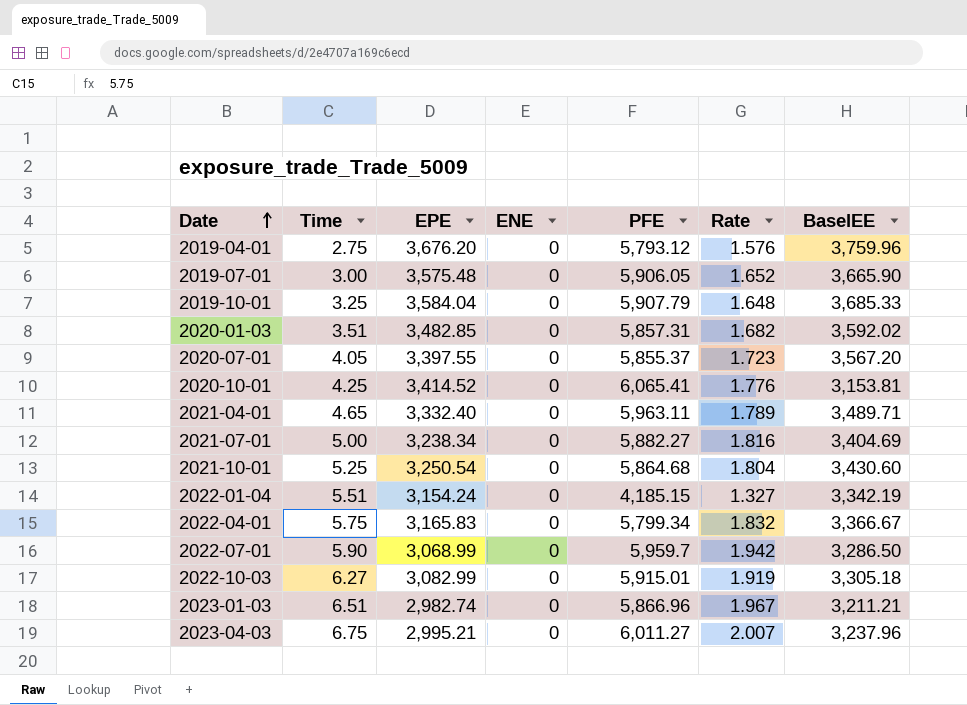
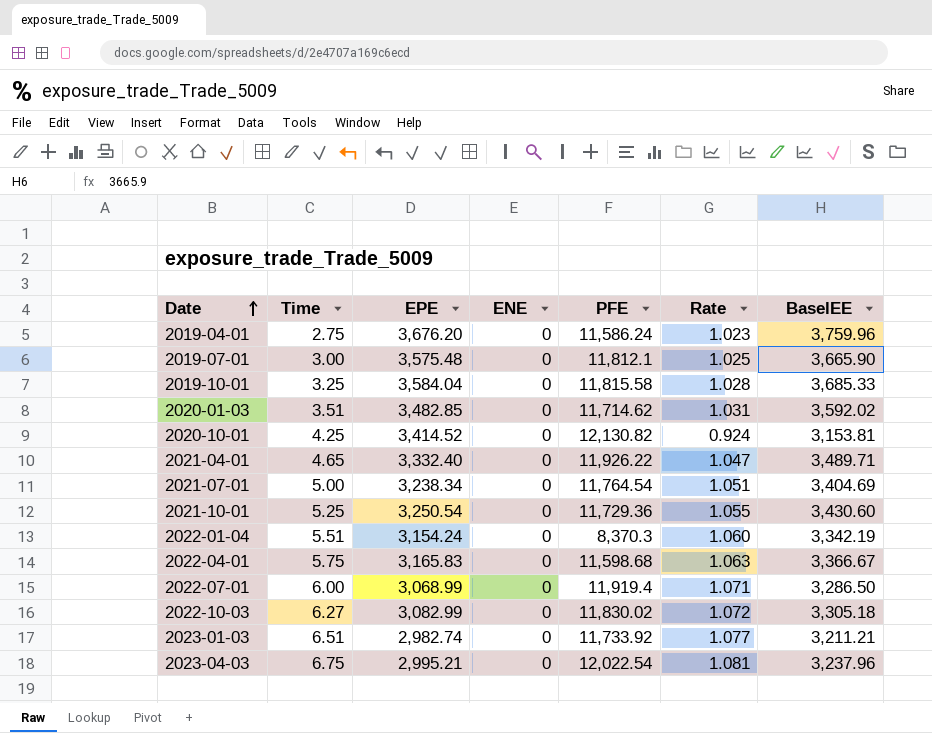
column Rate | formula: [PFE] / [EPE] -> [BaselEE] / [EPE]
row 2020-07-01: 4.05 | 3,397.55 | 0 | 5,855.37 | 1.723 | 3,567.20 -> none
2019-04-01 | PFE: 5,793.12 -> 11,586.24
2019-07-01 | PFE: 5,906.05 -> 11,812.1
2019-10-01 | PFE: 5,907.79 -> 11,815.58
2020-01-03 | PFE: 5,857.31 -> 11,714.62
2020-10-01 | PFE: 6,065.41 -> 12,130.82
2021-04-01 | PFE: 5,963.11 -> 11,926.22
2021-07-01 | PFE: 5,882.27 -> 11,764.54
2021-10-01 | PFE: 5,864.68 -> 11,729.36
2022-01-04 | PFE: 4,185.15 -> 8,370.3
2022-04-01 | PFE: 5,799.34 -> 11,598.68
2022-07-01 | Time: 5.90 -> 6.00
2022-07-01 | PFE: 5,959.7 -> 11,919.4
2022-10-03 | PFE: 5,915.01 -> 11,830.02
2023-01-03 | PFE: 5,866.96 -> 11,733.92
2023-04-03 | PFE: 6,011.27 -> 12,022.54

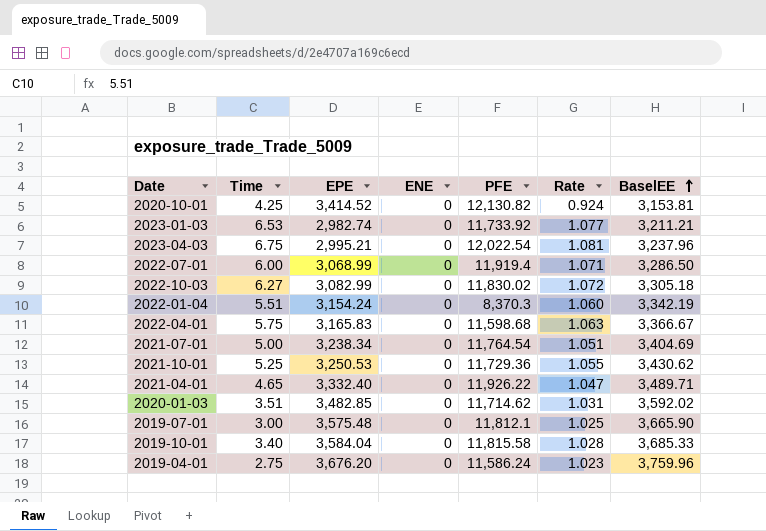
row order: Date ascending -> BaselEE ascending
2023-01-03 | Time: 6.51 -> 6.53
2021-10-01 | EPE: 3,250.54 -> 3,250.53
2021-10-01 | BaselEE: 3,430.60 -> 3,430.62
2019-10-01 | Time: 3.25 -> 3.40

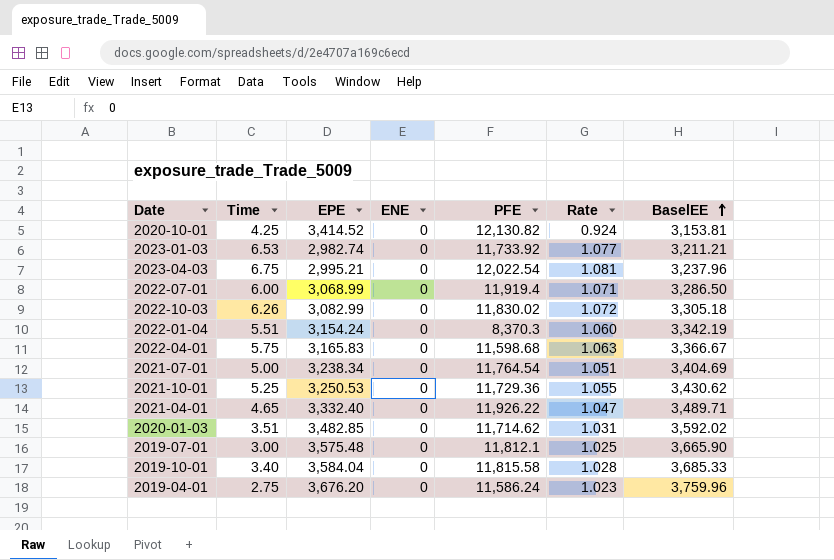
2022-10-03 | Time: 6.27 -> 6.26

